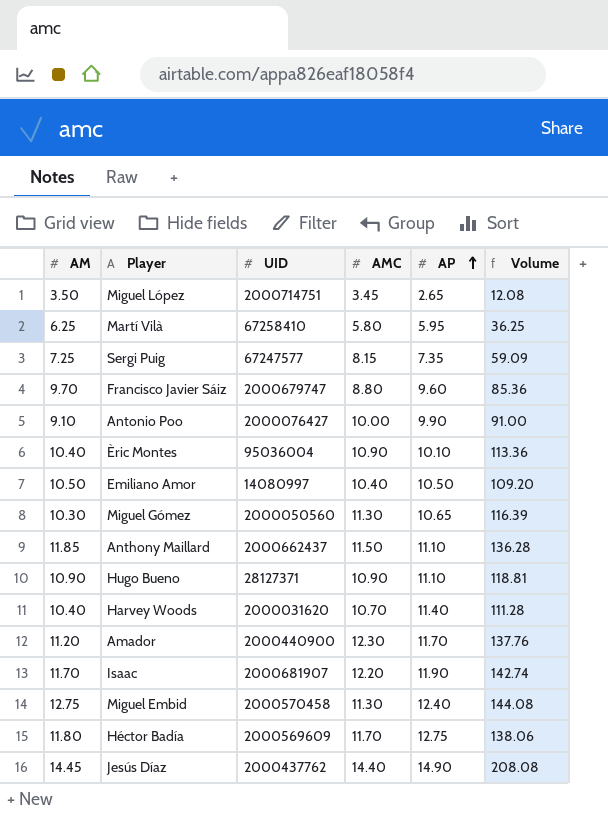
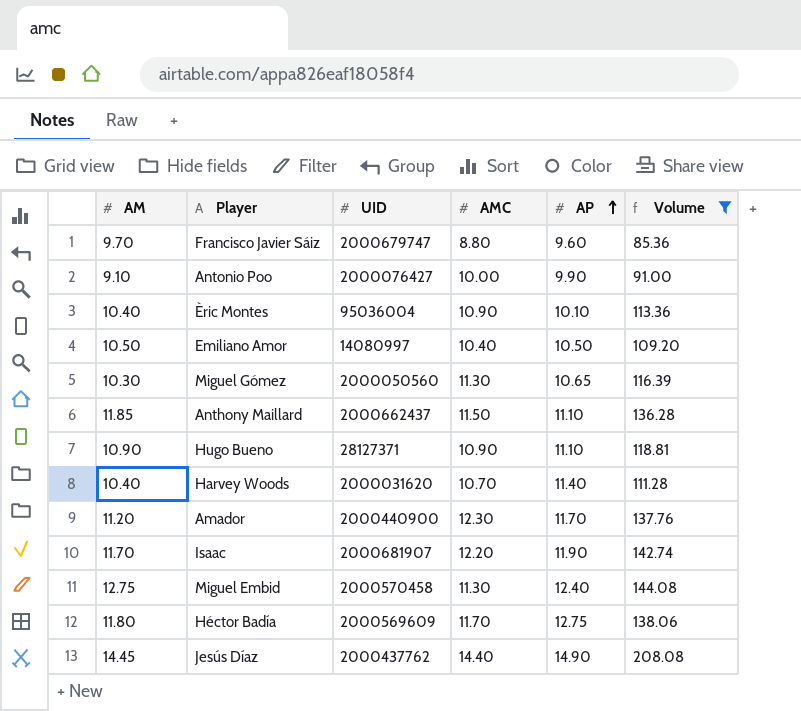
filter: none -> Volume >= 85.36

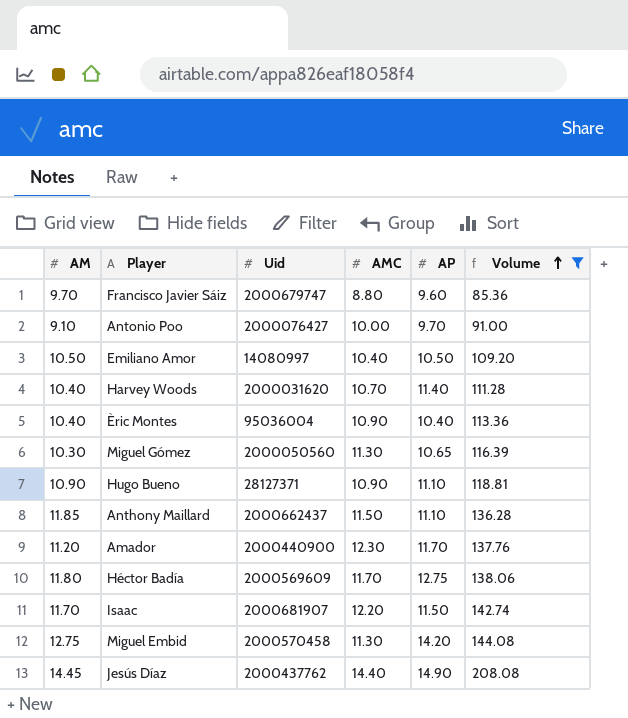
row order: AP ascending -> Volume ascending
column name: UID -> Uid
Antonio Poo | AP: 9.90 -> 9.70
Èric Montes | AP: 10.10 -> 10.40
Isaac | AP: 11.90 -> 11.50
Miguel Embid | AP: 12.40 -> 14.20

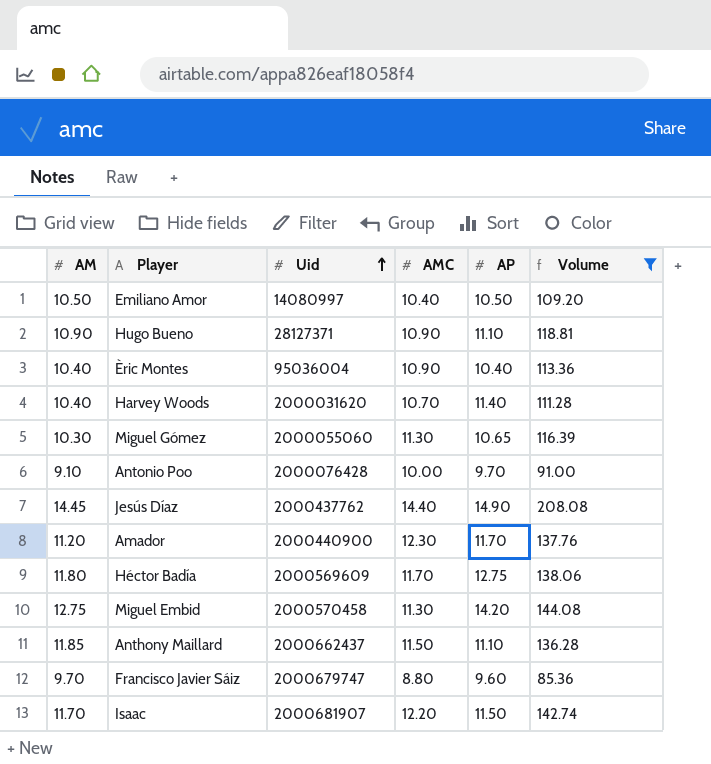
row order: Volume ascending -> Uid ascending
Miguel Gómez | Uid: 2000050560 -> 2000055060
Antonio Poo | Uid: 2000076427 -> 2000076428

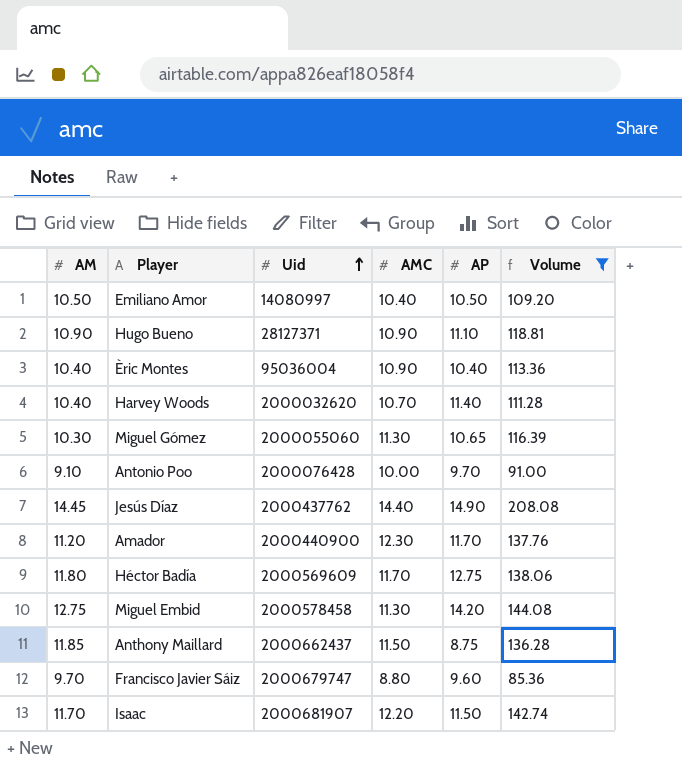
Harvey Woods | Uid: 2000031620 -> 2000032620
Miguel Embid | Uid: 2000570458 -> 2000578458
Anthony Maillard | AP: 11.10 -> 8.75

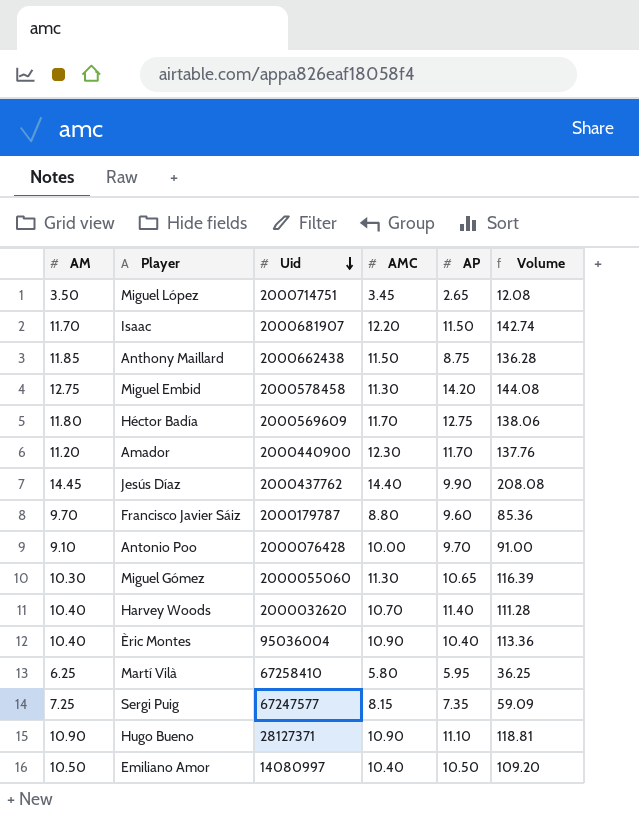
filter: Volume >= 85.36 -> none
row order: Uid ascending -> Uid descending
Anthony Maillard | Uid: 2000662437 -> 2000662438
Jesús Díaz | AP: 14.90 -> 9.90
Francisco Javier Sáiz | Uid: 2000679747 -> 2000179787

